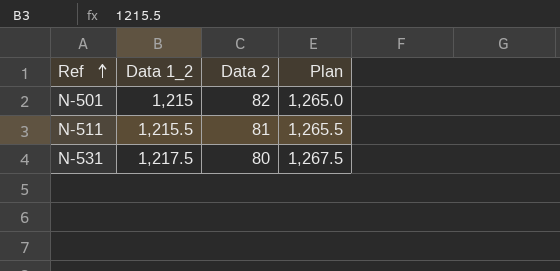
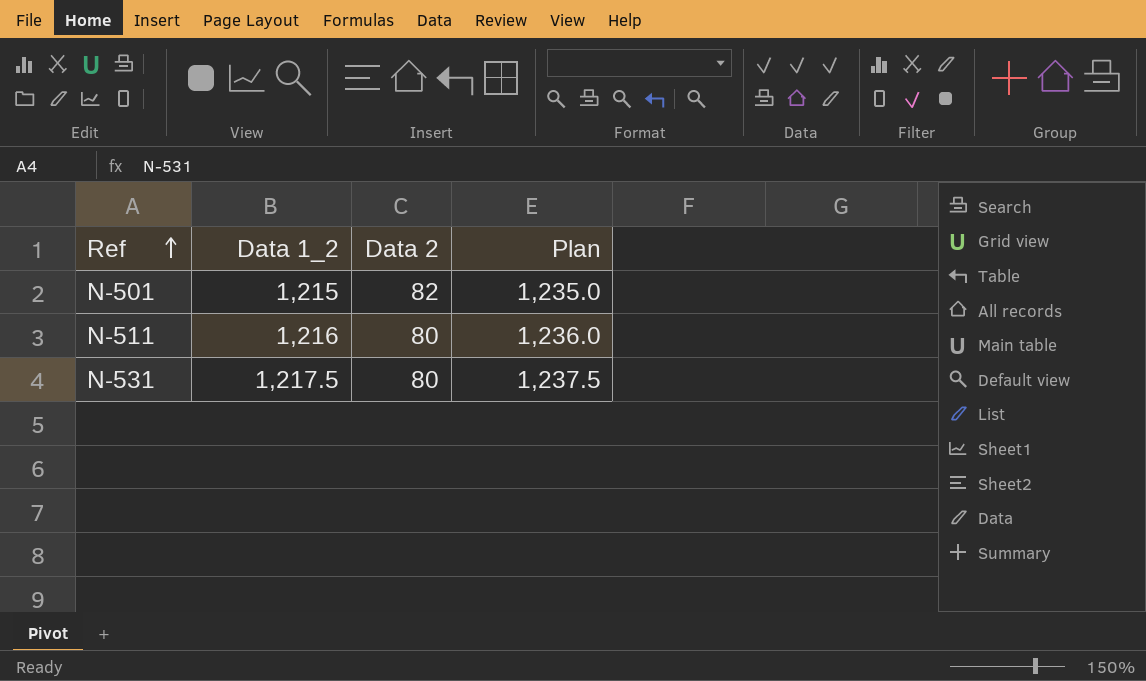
column Plan | formula: [Data 1_2] + 50 -> [Data 1_2] + 20
N-511 | Data 1_2: 1,215.5 -> 1,216
N-511 | Data 2: 81 -> 80

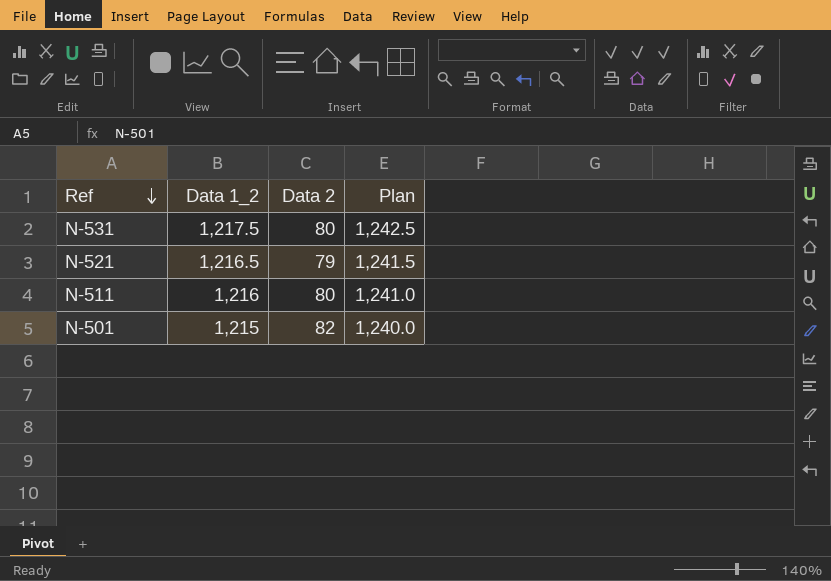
row order: Ref ascending -> Ref descending
column Plan | formula: [Data 1_2] + 20 -> [Data 1_2] + 25
row N-521: none -> 1,216.5 | 79 | 1,241.5

